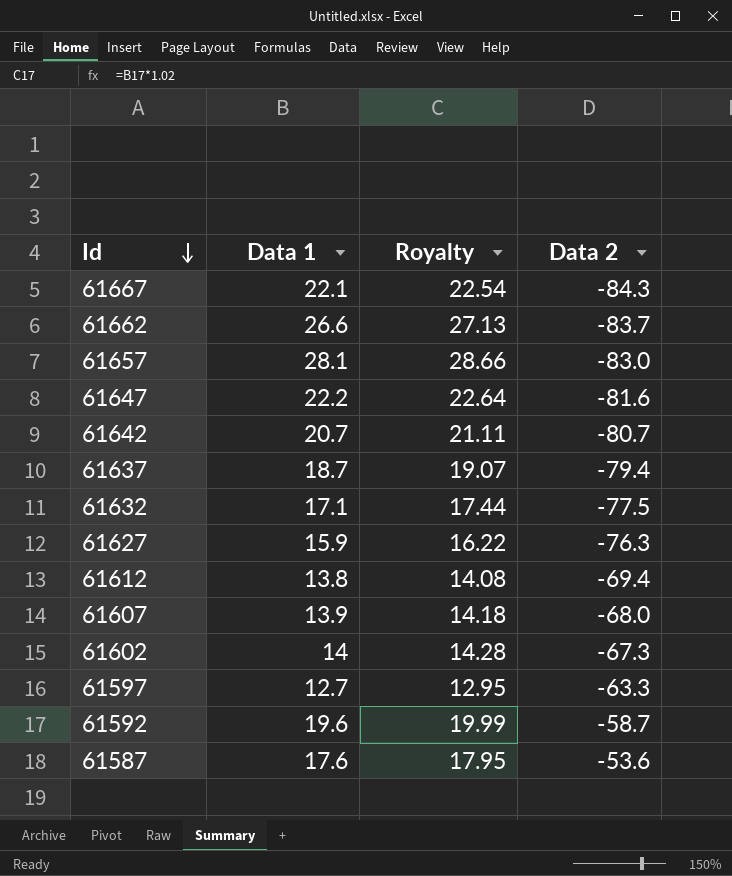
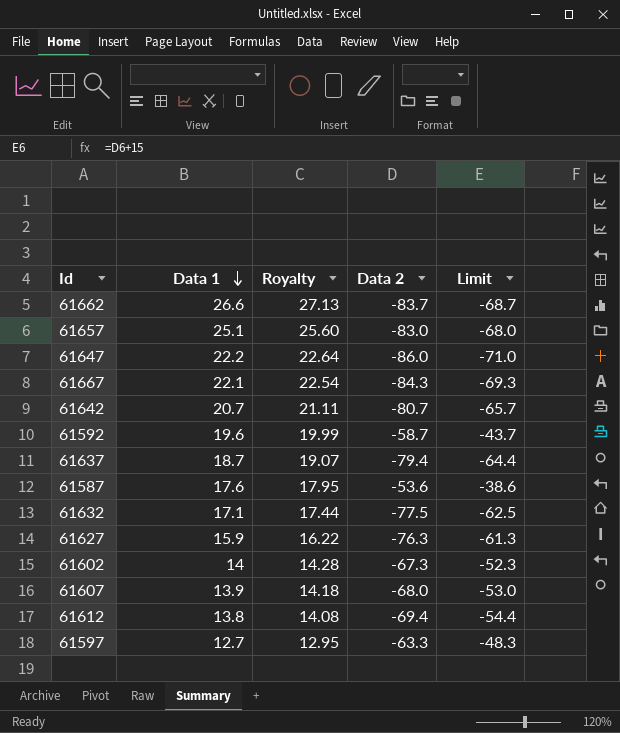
row order: Id descending -> Data 1 descending
column Limit | formula: none -> [Data 2] + 15
61657 | Data 1: 28.1 -> 25.1
61657 | Royalty: 28.66 -> 25.60
61647 | Data 2: -81.6 -> -86.0

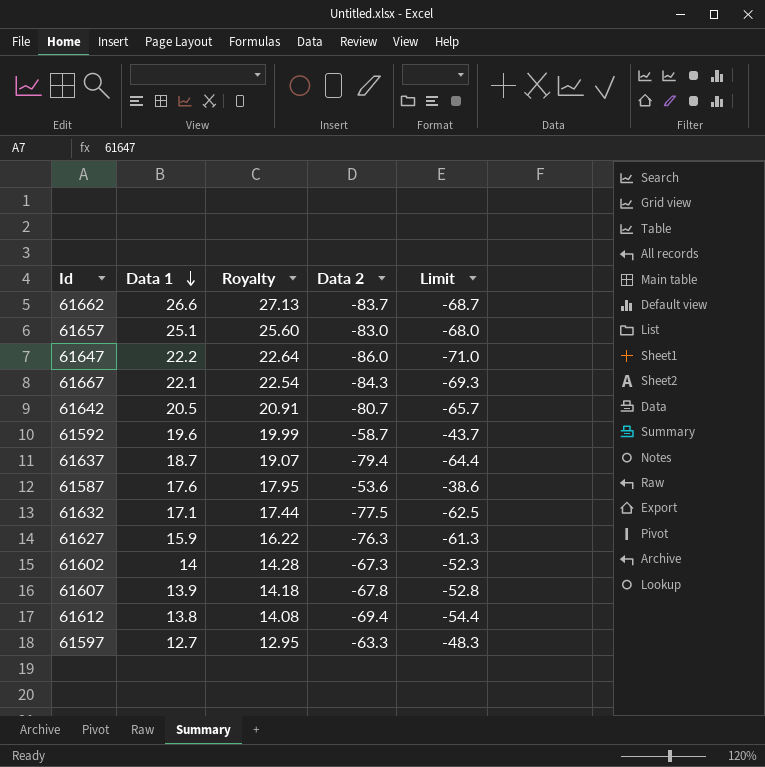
61642 | Data 1: 20.7 -> 20.5
61642 | Royalty: 21.11 -> 20.91
61607 | Data 2: -68.0 -> -67.8
61607 | Limit: -53.0 -> -52.8

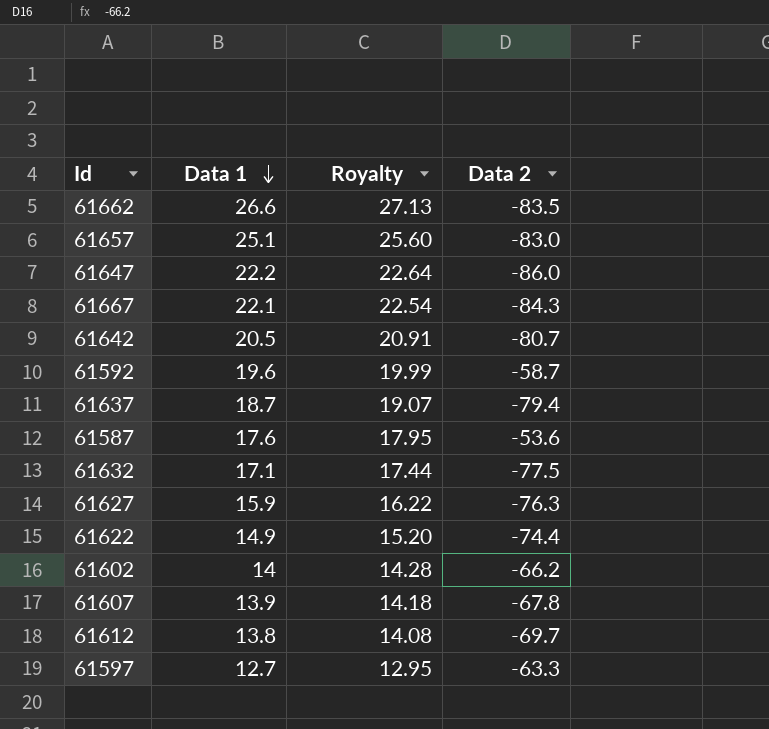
column Limit | formula: [Data 2] + 15 -> none
61662 | Data 2: -83.7 -> -83.5
row 61622: none -> 14.9 | 15.20 | -74.4
61602 | Data 2: -67.3 -> -66.2
61612 | Data 2: -69.4 -> -69.7

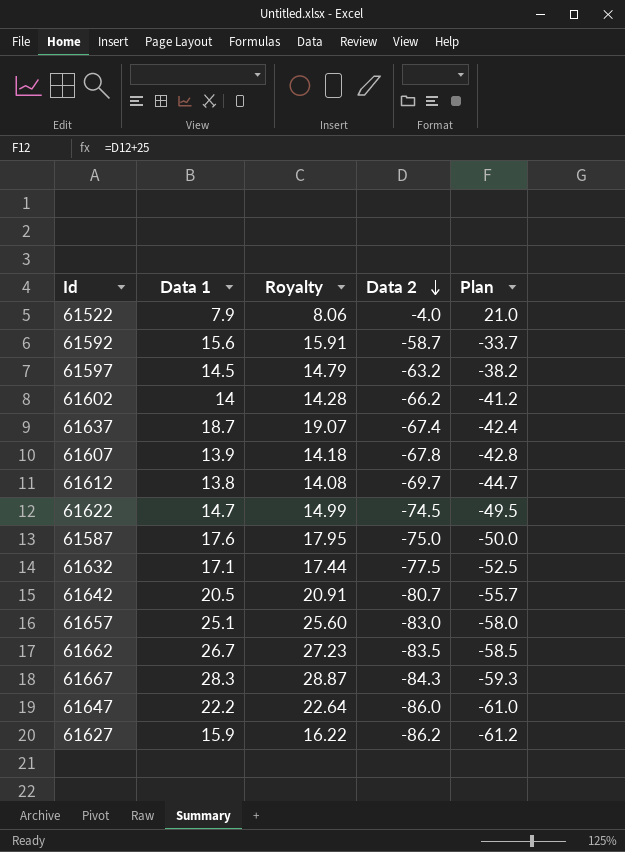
row order: Data 1 descending -> Data 2 descending
column Plan | formula: none -> [Data 2] + 25
row 61522: none -> 7.9 | 8.06 | -4.0 | 21.0
61592 | Data 1: 19.6 -> 15.6
61592 | Royalty: 19.99 -> 15.91
61597 | Data 1: 12.7 -> 14.5
61597 | Royalty: 12.95 -> 14.79
61597 | Data 2: -63.3 -> -63.2
61637 | Data 2: -79.4 -> -67.4
61622 | Data 1: 14.9 -> 14.7
61622 | Royalty: 15.20 -> 14.99
61622 | Data 2: -74.4 -> -74.5
61587 | Data 2: -53.6 -> -75.0
61662 | Data 1: 26.6 -> 26.7
61662 | Royalty: 27.13 -> 27.23
61667 | Data 1: 22.1 -> 28.3
61667 | Royalty: 22.54 -> 28.87
61627 | Data 2: -76.3 -> -86.2

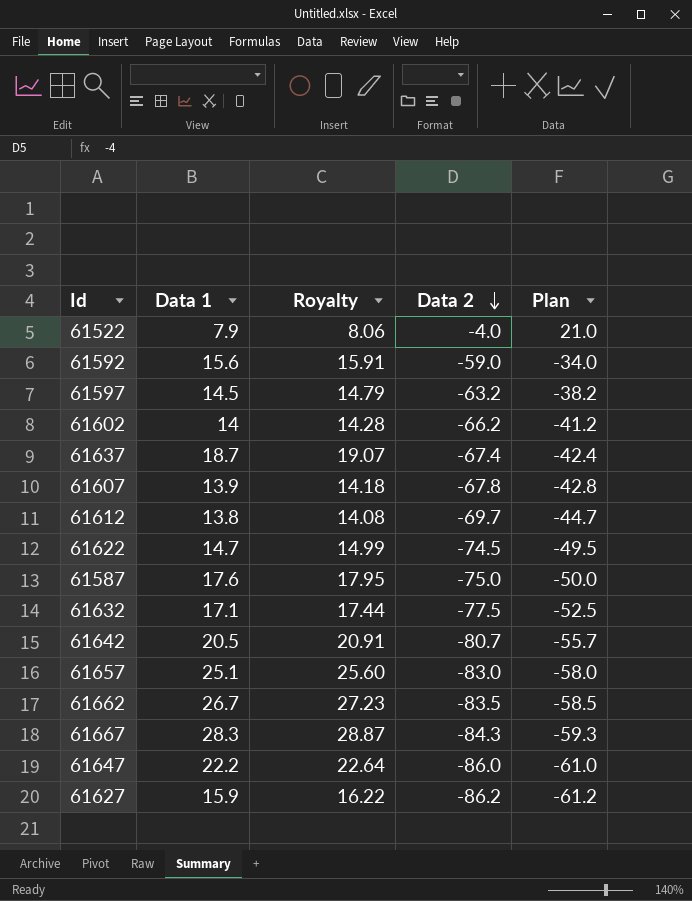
61592 | Data 2: -58.7 -> -59.0
61592 | Plan: -33.7 -> -34.0

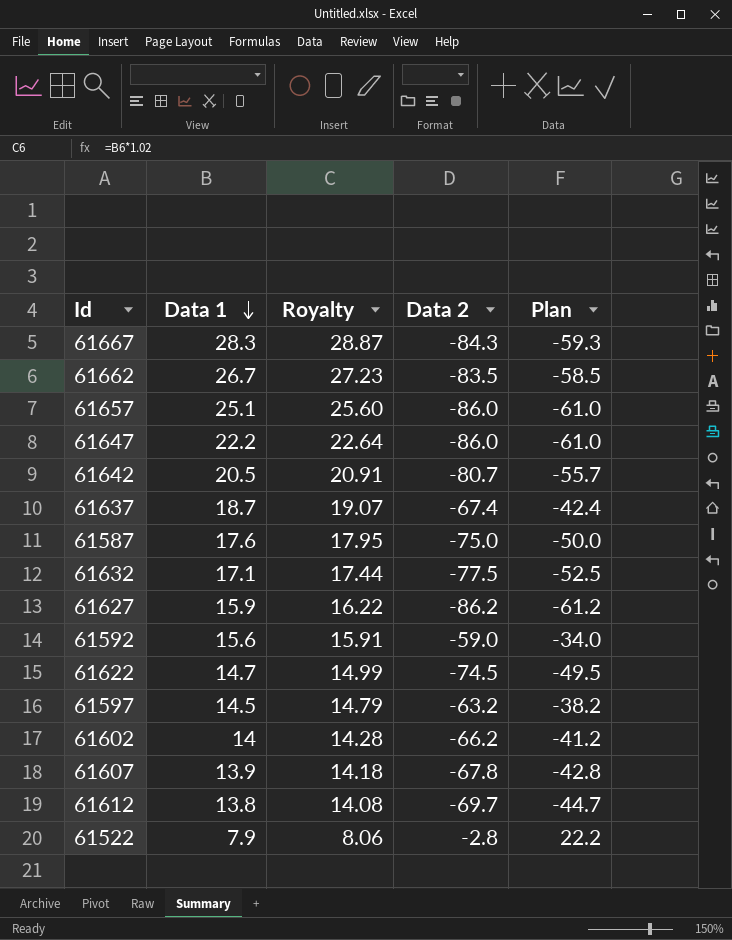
row order: Data 2 descending -> Data 1 descending
61657 | Data 2: -83.0 -> -86.0
61657 | Plan: -58.0 -> -61.0
61522 | Data 2: -4.0 -> -2.8
61522 | Plan: 21.0 -> 22.2

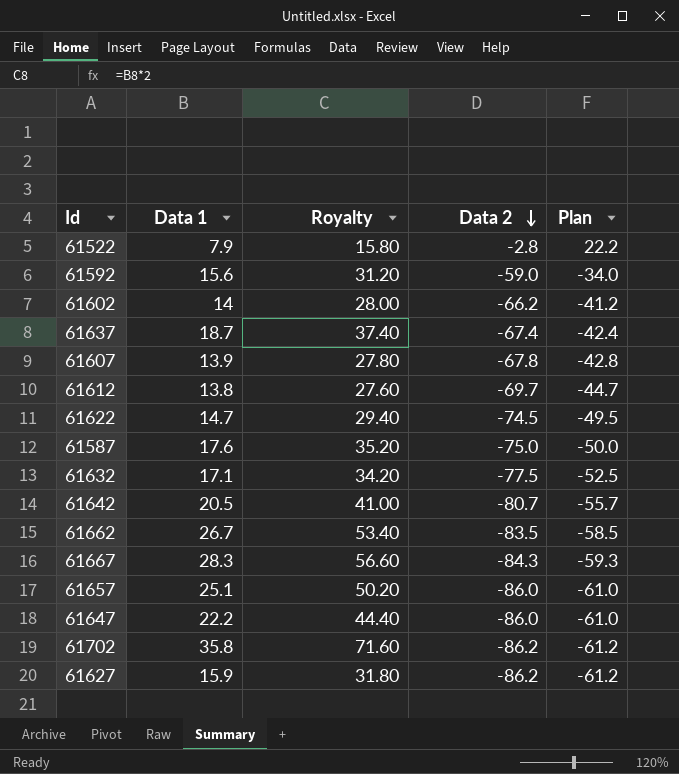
row order: Data 1 descending -> Data 2 descending
column Royalty | formula: [Data 1] * 1.02 -> [Data 1] * 2
row 61597: 14.5 | 14.79 | -63.2 | -38.2 -> none
row 61702: none -> 35.8 | 71.60 | -86.2 | -61.2

